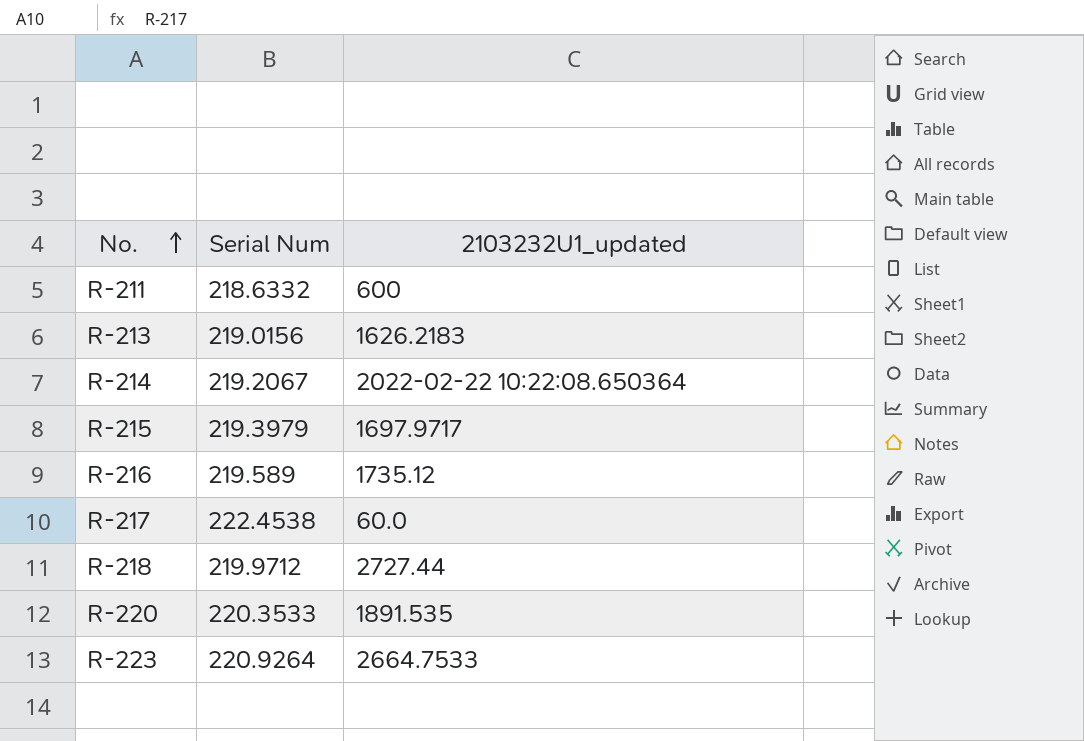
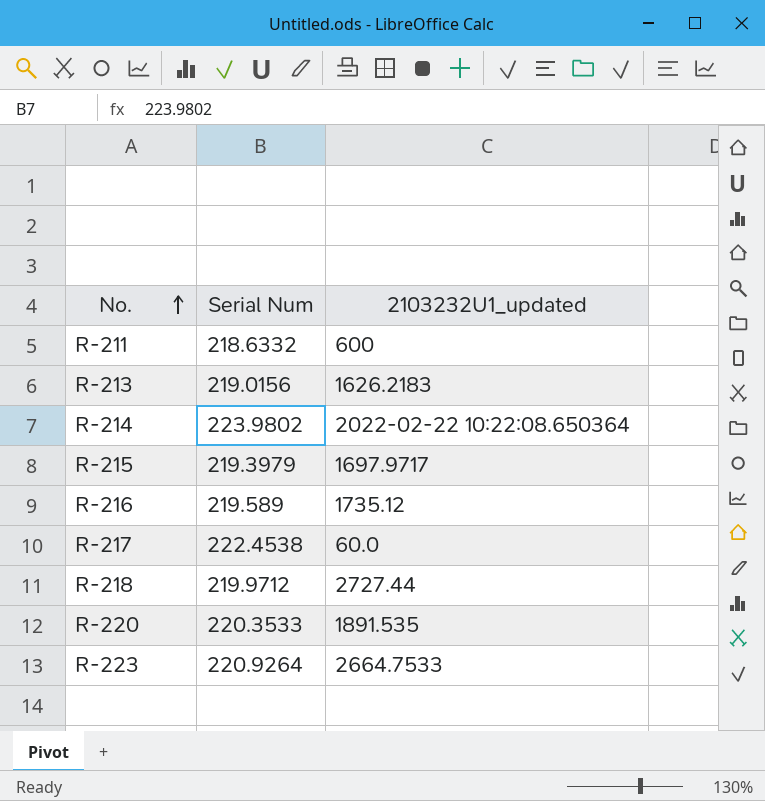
R-214 | Serial Num: 219.2067 -> 223.9802

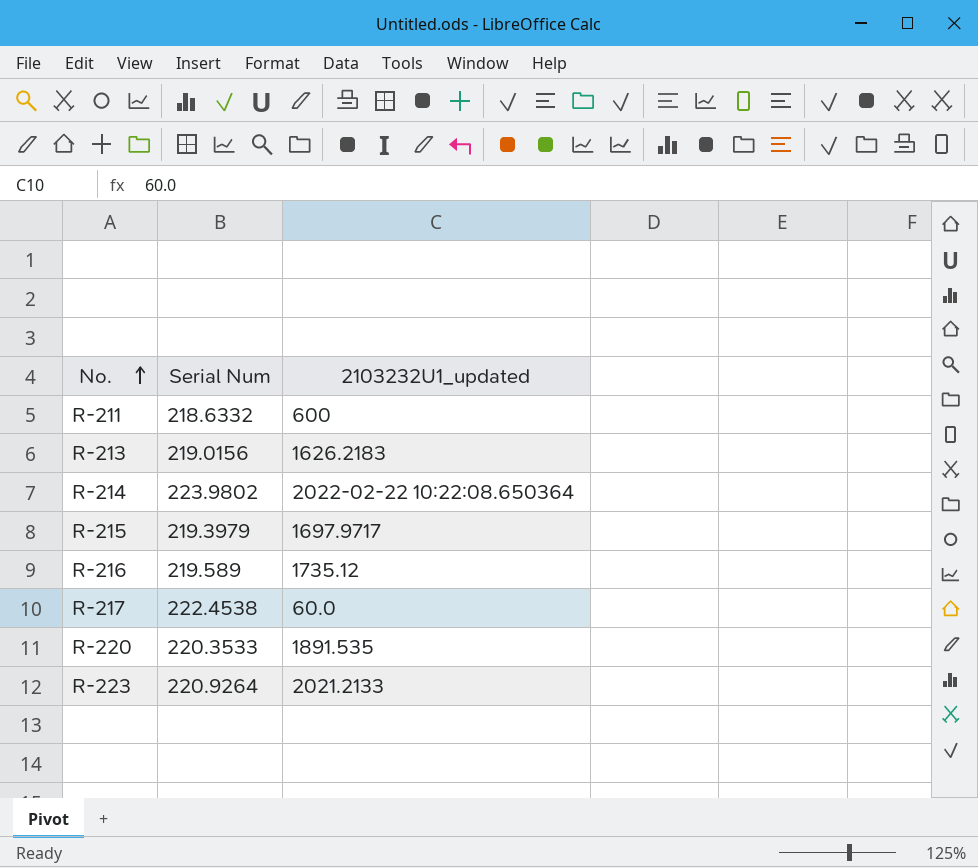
row R-218: 219.9712 | 2727.44 -> none
R-223 | 2103232U1_updated: 2664.7533 -> 2021.2133

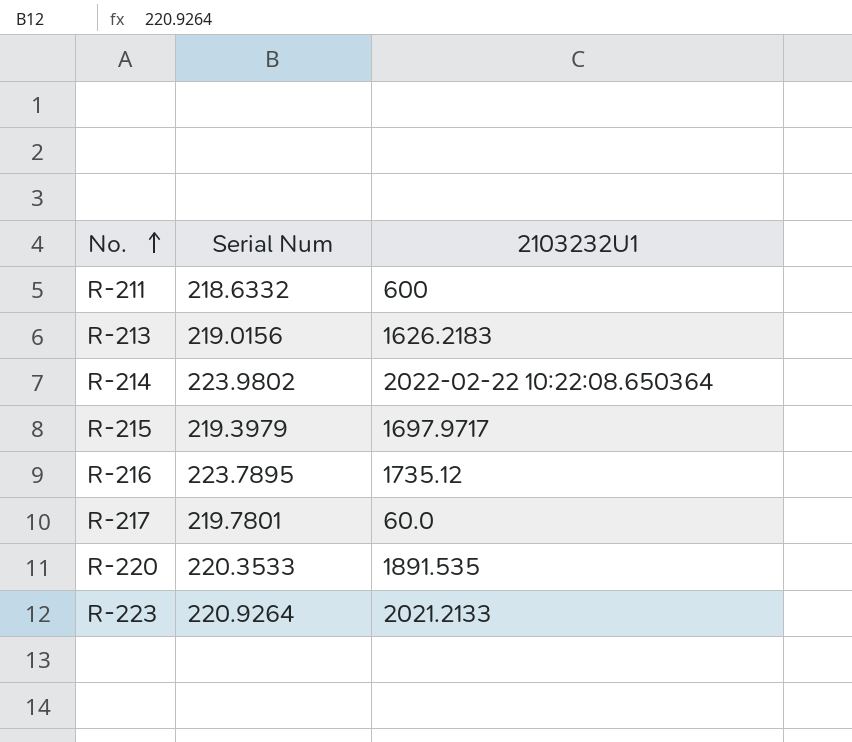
column name: 2103232U1_updated -> 2103232U1
R-216 | Serial Num: 219.589 -> 223.7895
R-217 | Serial Num: 222.4538 -> 219.7801

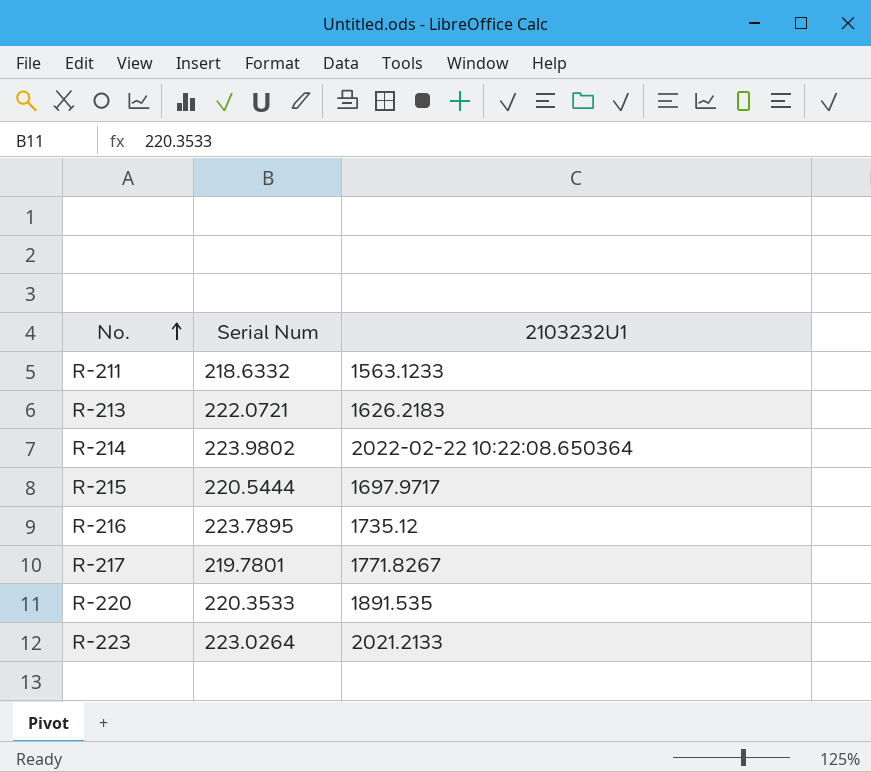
R-211 | 2103232U1: 600 -> 1563.1233
R-213 | Serial Num: 219.0156 -> 222.0721
R-215 | Serial Num: 219.3979 -> 220.5444
R-217 | 2103232U1: 60.0 -> 1771.8267
R-223 | Serial Num: 220.9264 -> 223.0264

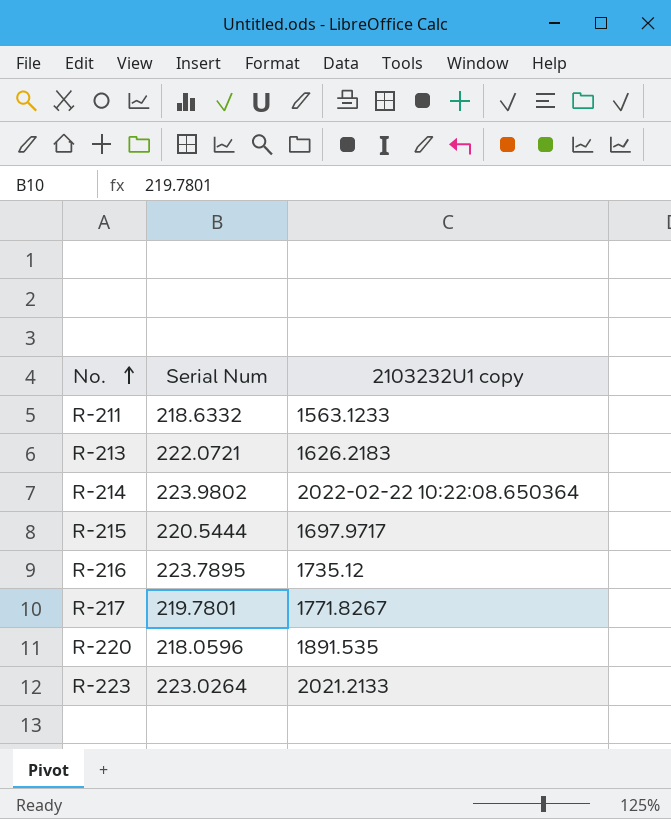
column name: 2103232U1 -> 2103232U1 copy
R-220 | Serial Num: 220.3533 -> 218.0596

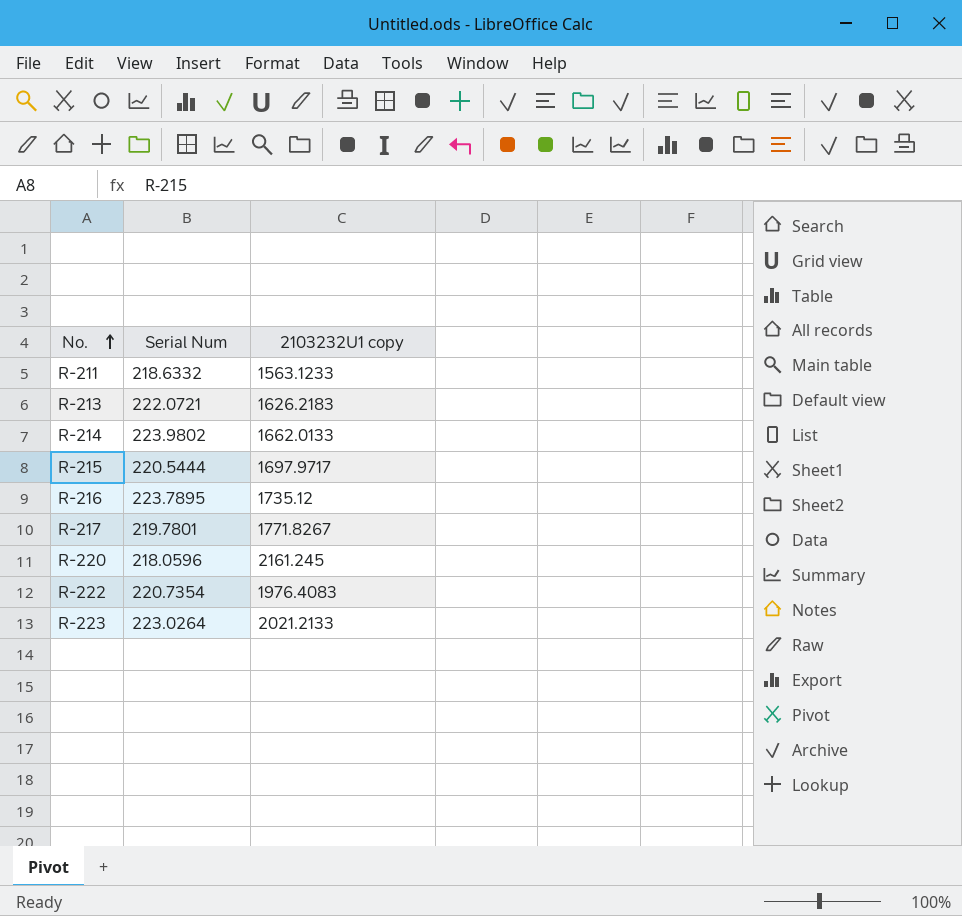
R-214 | 2103232U1 copy: 2022-02-22 10:22:08.650364 -> 1662.0133
R-220 | 2103232U1 copy: 1891.535 -> 2161.245
row R-222: none -> 220.7354 | 1976.4083

